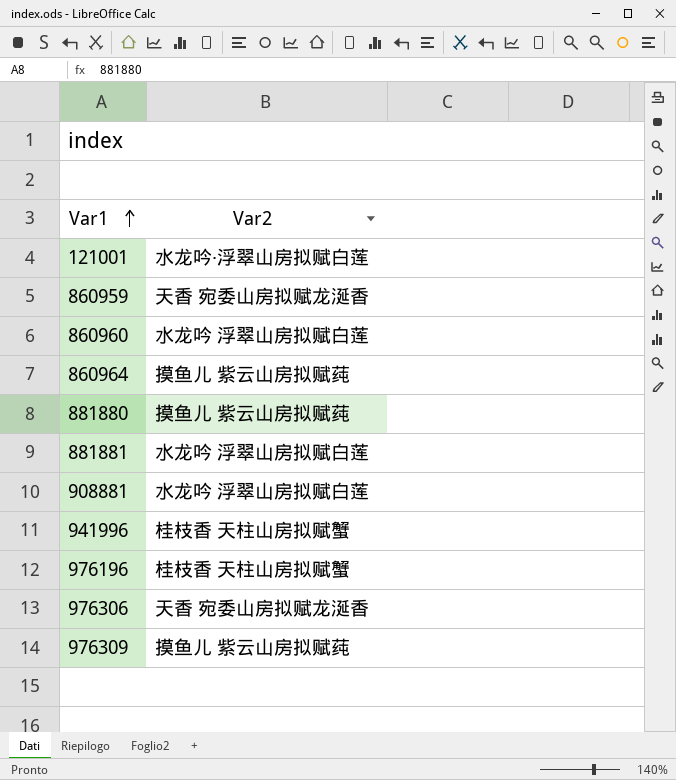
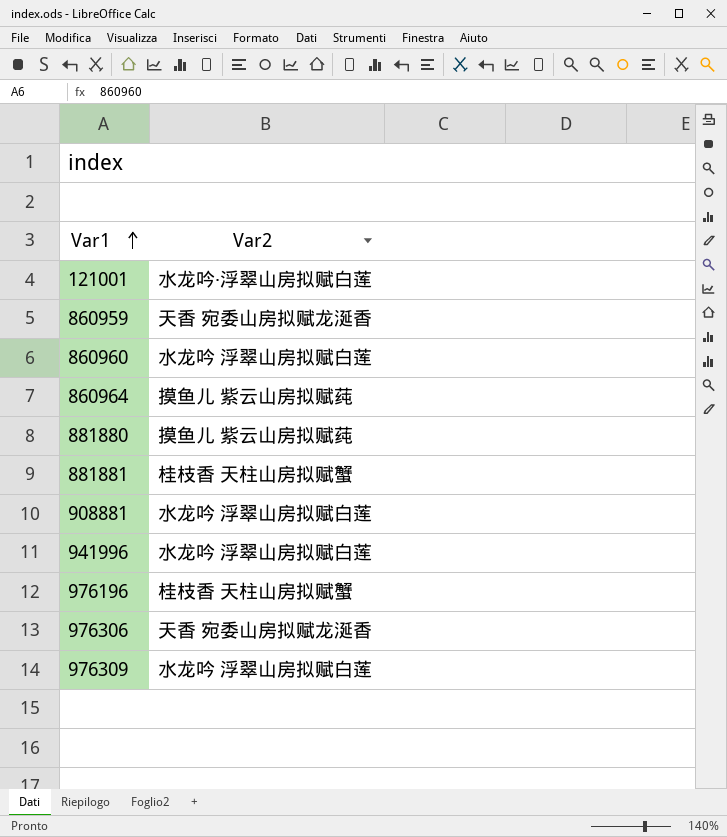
881881 | Var2: 水龙吟 浮翠山房拟赋白莲 -> 桂枝香 天柱山房拟赋蟹
941996 | Var2: 桂枝香 天柱山房拟赋蟹 -> 水龙吟 浮翠山房拟赋白莲
976309 | Var2: 摸鱼儿 紫云山房拟赋莼 -> 水龙吟 浮翠山房拟赋白莲

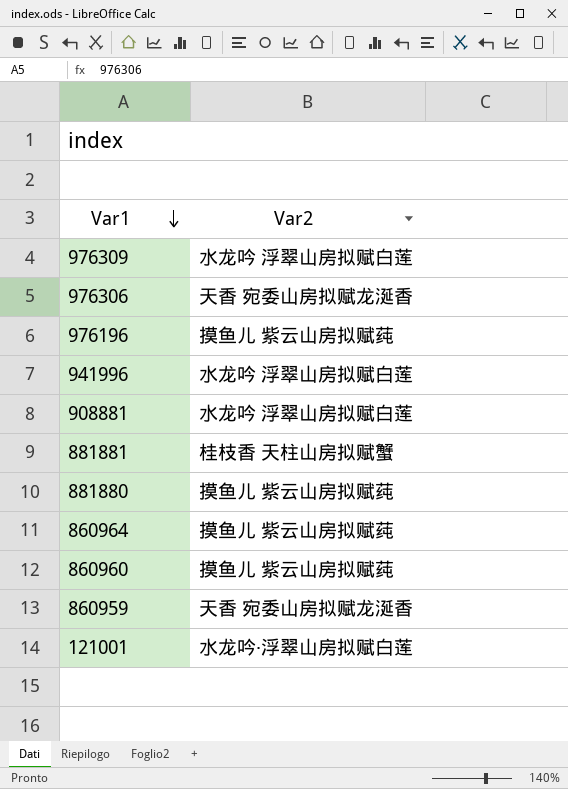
row order: Var1 ascending -> Var1 descending
976196 | Var2: 桂枝香 天柱山房拟赋蟹 -> 摸鱼儿 紫云山房拟赋莼
860960 | Var2: 水龙吟 浮翠山房拟赋白莲 -> 摸鱼儿 紫云山房拟赋莼

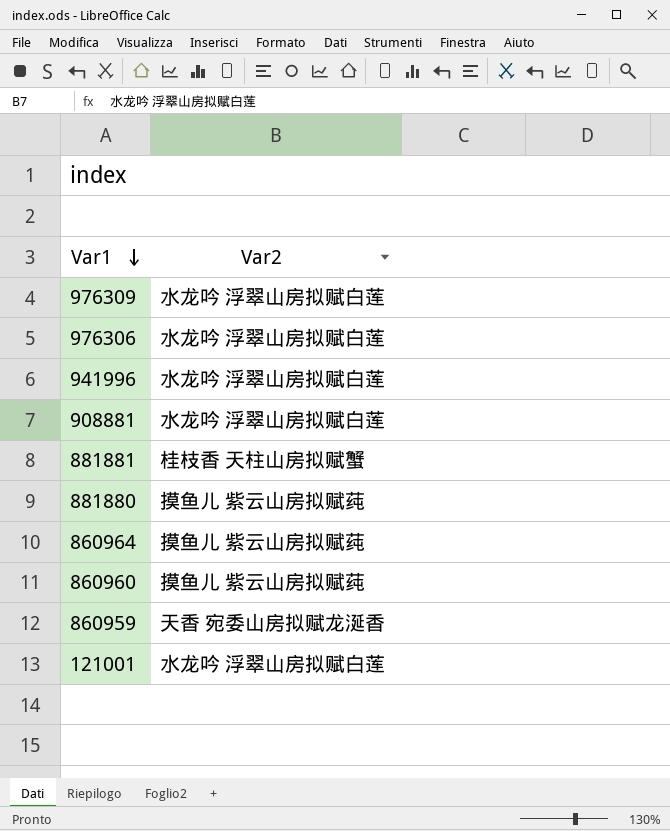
row 976196: 摸鱼儿 紫云山房拟赋莼 -> none
976306 | Var2: 天香 宛委山房拟赋龙涎香 -> 水龙吟 浮翠山房拟赋白莲
121001 | Var2: 水龙吟·浮翠山房拟赋白莲 -> 水龙吟 浮翠山房拟赋白莲

